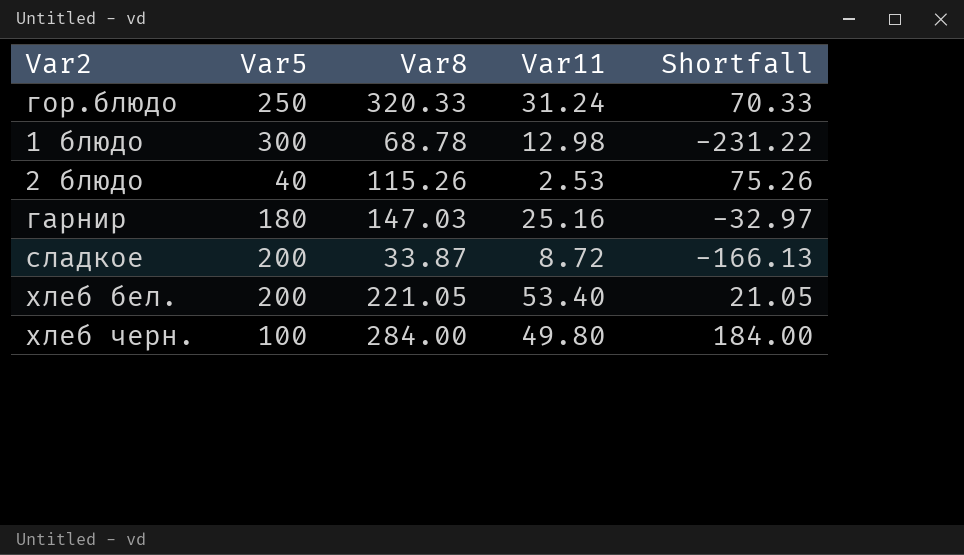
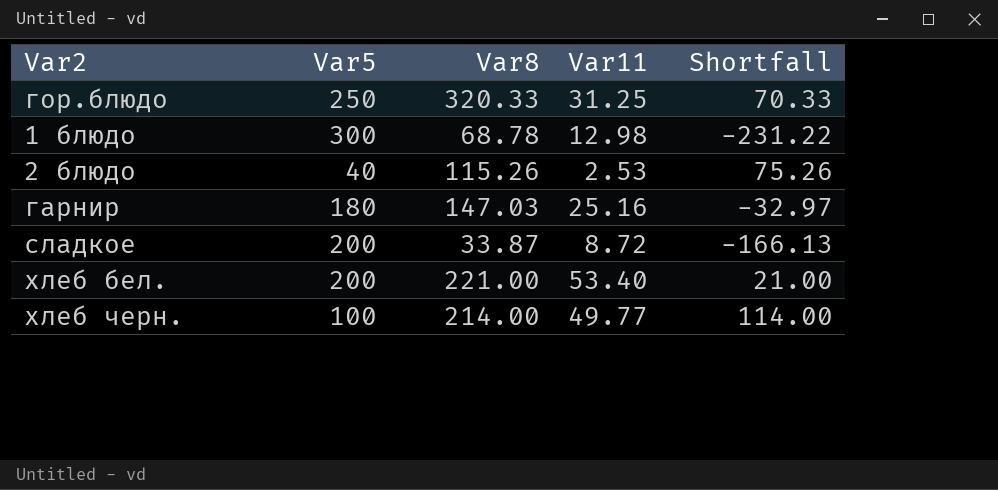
гор.блюдо | Var11: 31.24 -> 31.25
хлеб бел. | Var8: 221.05 -> 221.00
хлеб бел. | Shortfall: 21.05 -> 21.00
хлеб черн. | Var8: 284.00 -> 214.00
хлеб черн. | Var11: 49.80 -> 49.77
хлеб черн. | Shortfall: 184.00 -> 114.00

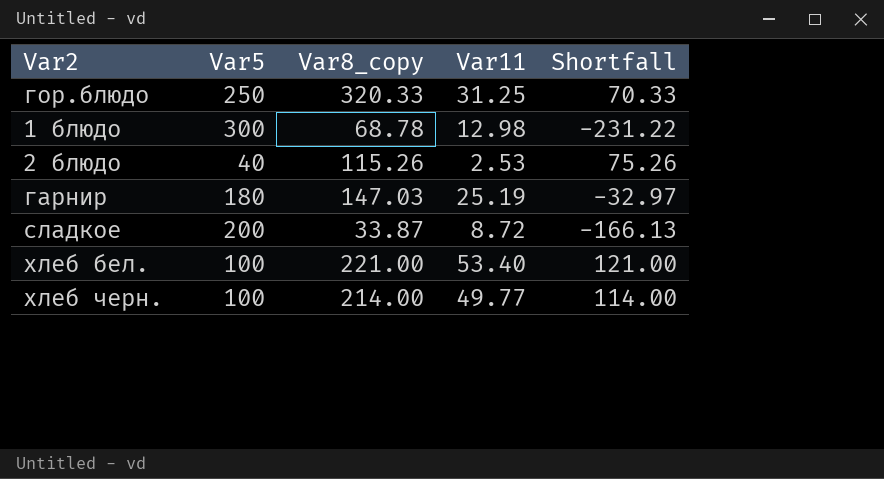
column name: Var8 -> Var8_copy
гарнир | Var11: 25.16 -> 25.19
хлеб бел. | Var5: 200 -> 100
хлеб бел. | Shortfall: 21.00 -> 121.00

